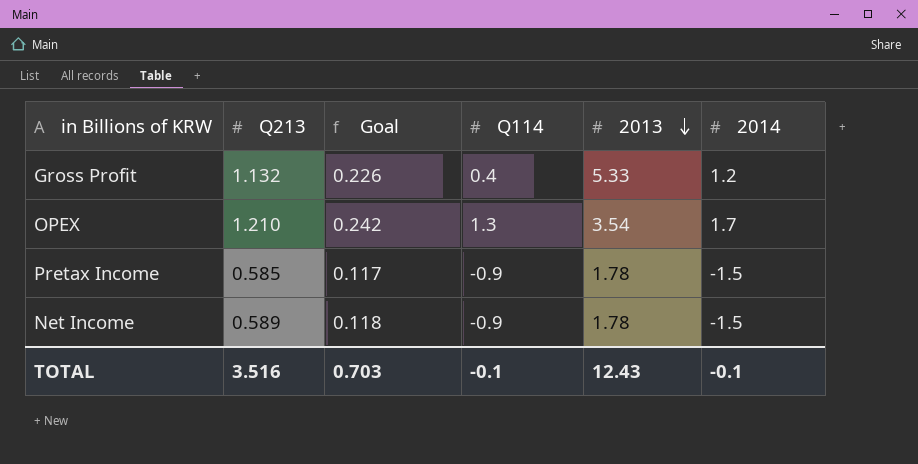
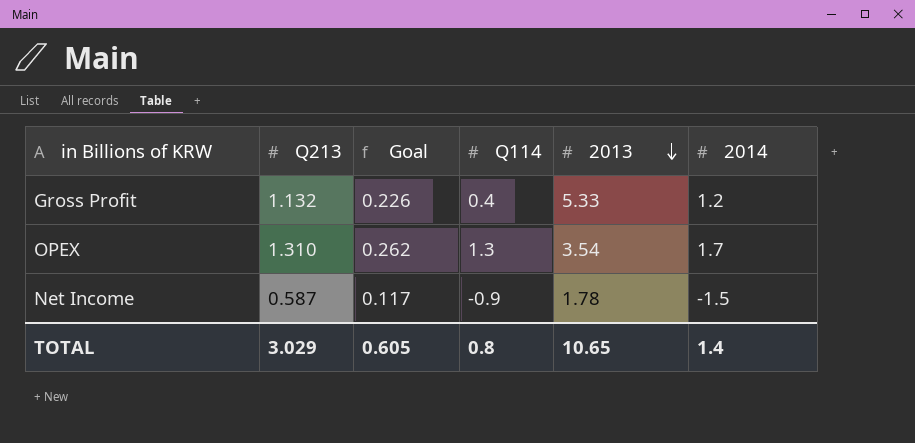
row Pretax Income: 0.585 | 0.117 | -0.9 | 1.78 | -1.5 -> none
OPEX | Q213: 1.210 -> 1.310
OPEX | Goal: 0.242 -> 0.262
Net Income | Q213: 0.589 -> 0.587
Net Income | Goal: 0.118 -> 0.117
TOTAL | Q213: 3.516 -> 3.029
TOTAL | Goal: 0.703 -> 0.605
TOTAL | Q114: -0.1 -> 0.8
TOTAL | 2013: 12.43 -> 10.65
TOTAL | 2014: -0.1 -> 1.4

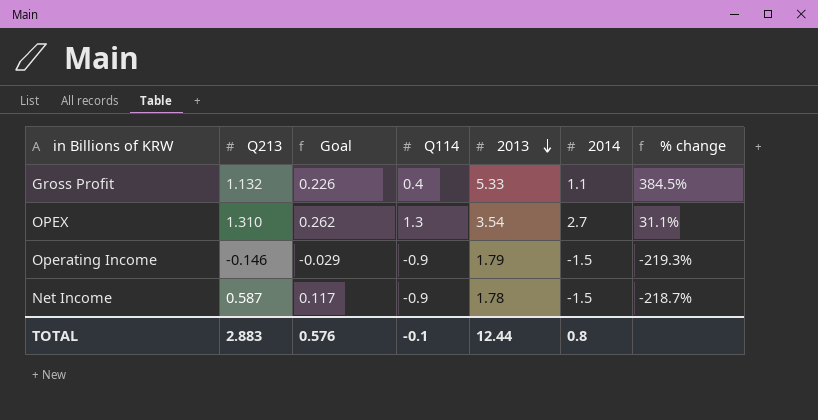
column % change | formula: none -> ([2013] - [2014]) / [2014]
Gross Profit | 2014: 1.2 -> 1.1
OPEX | 2014: 1.7 -> 2.7
row Operating Income: none -> -0.146 | -0.029 | -0.9 | 1.79 | -1.5 | -219.3%
TOTAL | Q213: 3.029 -> 2.883
TOTAL | Goal: 0.605 -> 0.576
TOTAL | Q114: 0.8 -> -0.1
TOTAL | 2013: 10.65 -> 12.44
TOTAL | 2014: 1.4 -> 0.8

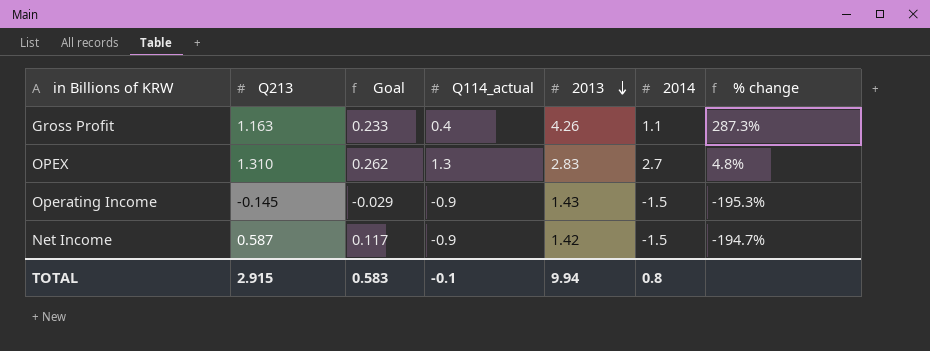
column name: Q114 -> Q114_actual
Gross Profit | Q213: 1.132 -> 1.163
Gross Profit | Goal: 0.226 -> 0.233
Gross Profit | 2013: 5.33 -> 4.26
Gross Profit | % change: 384.5% -> 287.3%
OPEX | 2013: 3.54 -> 2.83
OPEX | % change: 31.1% -> 4.8%
Operating Income | Q213: -0.146 -> -0.145
Operating Income | 2013: 1.79 -> 1.43
Operating Income | % change: -219.3% -> -195.3%
Net Income | 2013: 1.78 -> 1.42
Net Income | % change: -218.7% -> -194.7%
TOTAL | Q213: 2.883 -> 2.915
TOTAL | Goal: 0.576 -> 0.583
TOTAL | 2013: 12.44 -> 9.94

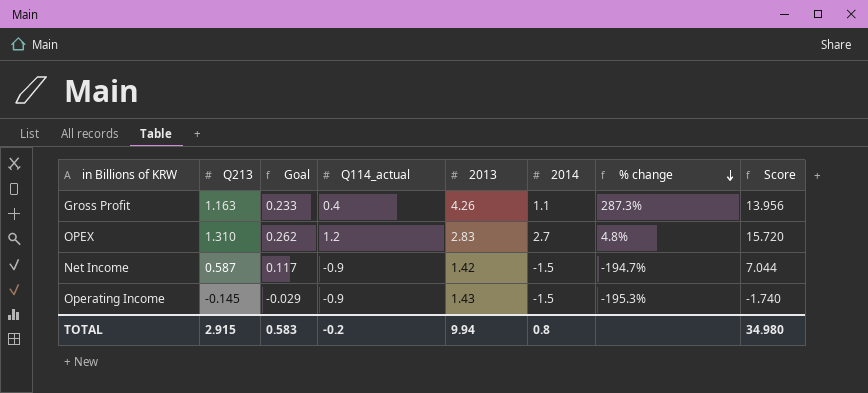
row order: 2013 descending -> % change descending
column Score | formula: none -> [Q213] * 12
OPEX | Q114_actual: 1.3 -> 1.2
TOTAL | Q114_actual: -0.1 -> -0.2

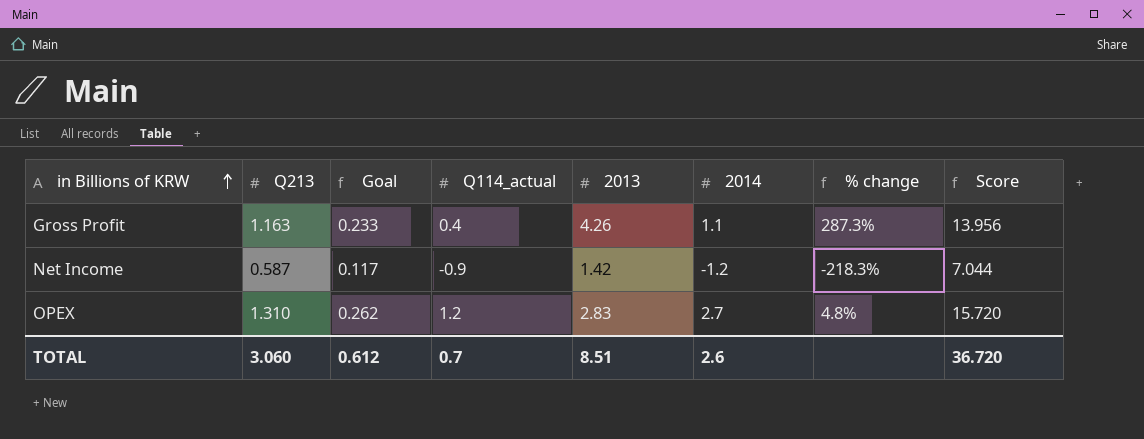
row order: % change descending -> in Billions of KRW ascending
row Operating Income: -0.145 | -0.029 | -0.9 | 1.43 | -1.5 | -195.3% | -1.740 -> none
Net Income | 2014: -1.5 -> -1.2
Net Income | % change: -194.7% -> -218.3%
TOTAL | Q213: 2.915 -> 3.060
TOTAL | Goal: 0.583 -> 0.612
TOTAL | Q114_actual: -0.2 -> 0.7
TOTAL | 2013: 9.94 -> 8.51
TOTAL | 2014: 0.8 -> 2.6
TOTAL | Score: 34.980 -> 36.720

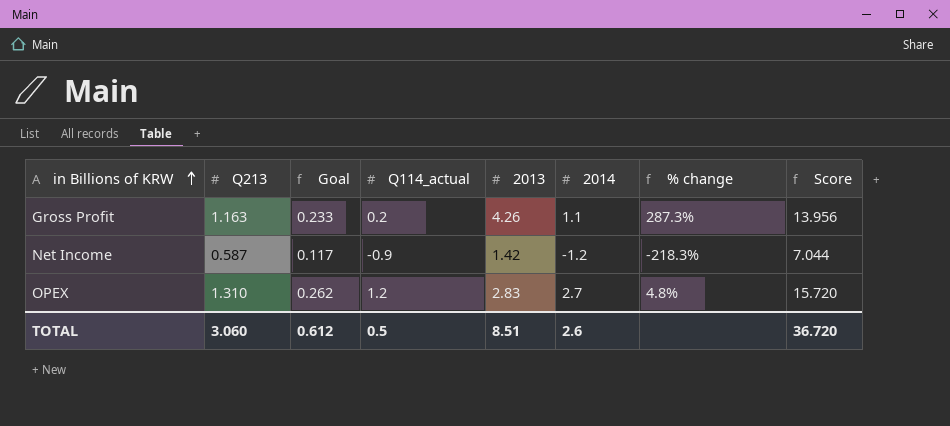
Gross Profit | Q114_actual: 0.4 -> 0.2
TOTAL | Q114_actual: 0.7 -> 0.5

